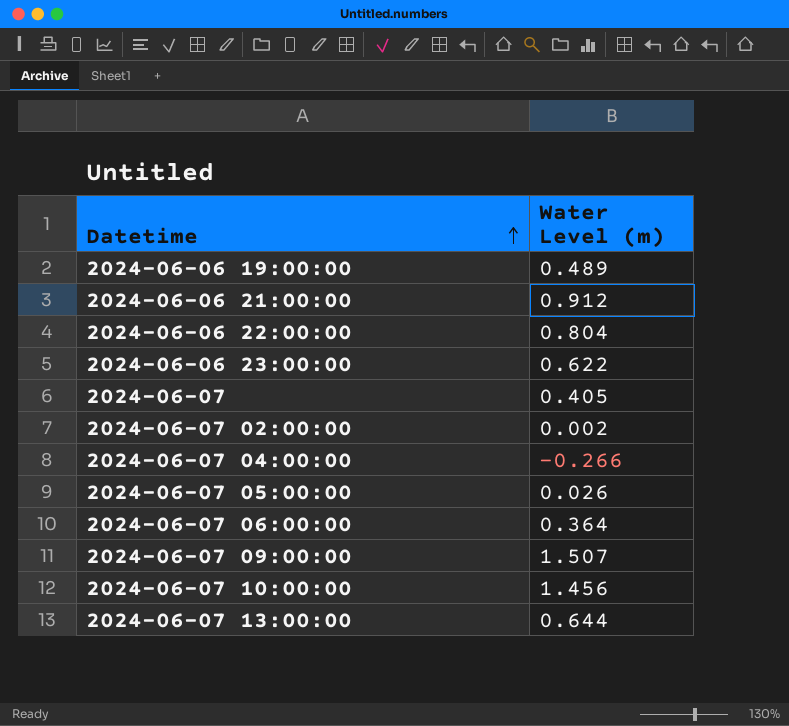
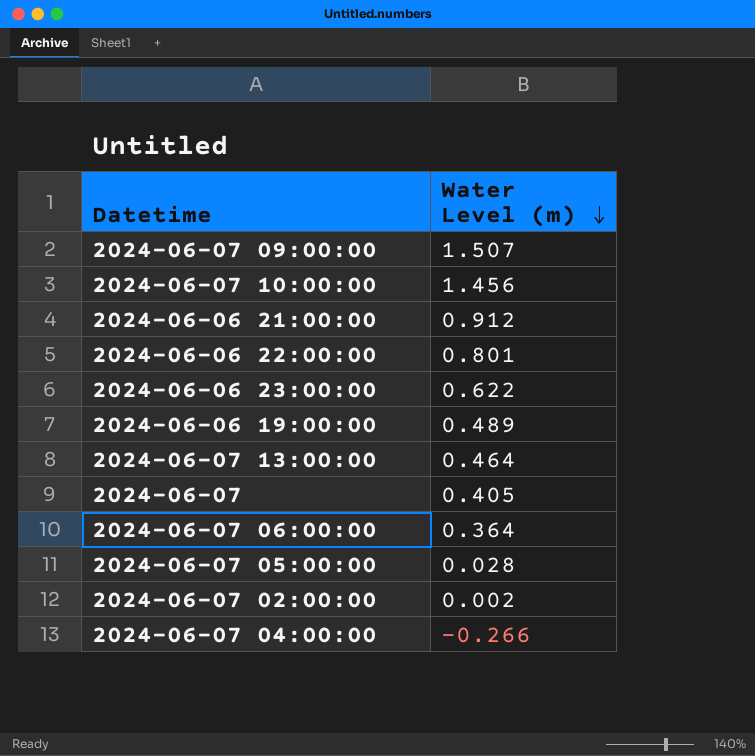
row order: Datetime ascending -> Water Level (m) descending
2024-06-06 22:00:00 | Water Level (m): 0.804 -> 0.801
2024-06-07 13:00:00 | Water Level (m): 0.644 -> 0.464
2024-06-07 05:00:00 | Water Level (m): 0.026 -> 0.028

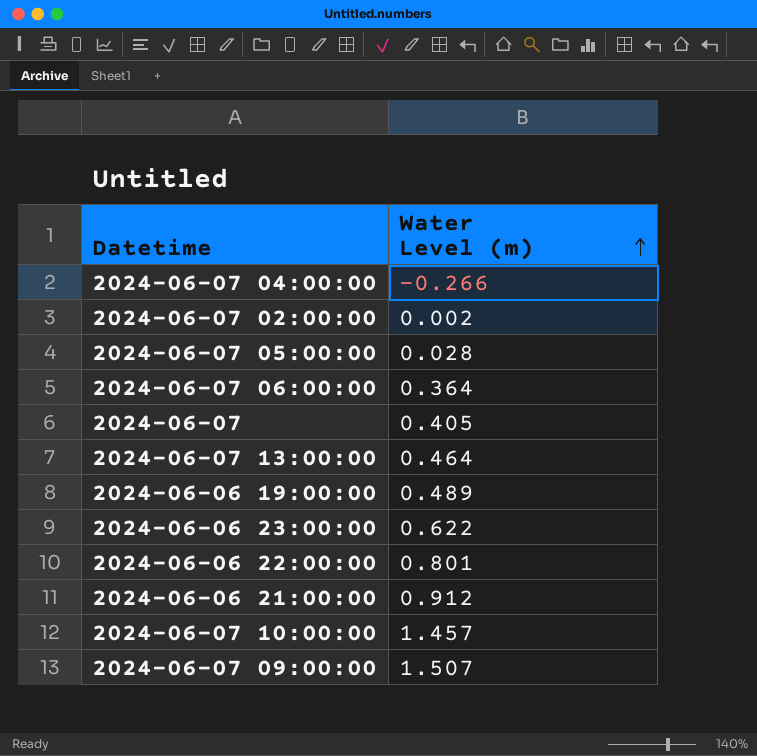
row order: Water Level (m) descending -> Water Level (m) ascending
2024-06-07 10:00:00 | Water Level (m): 1.456 -> 1.457

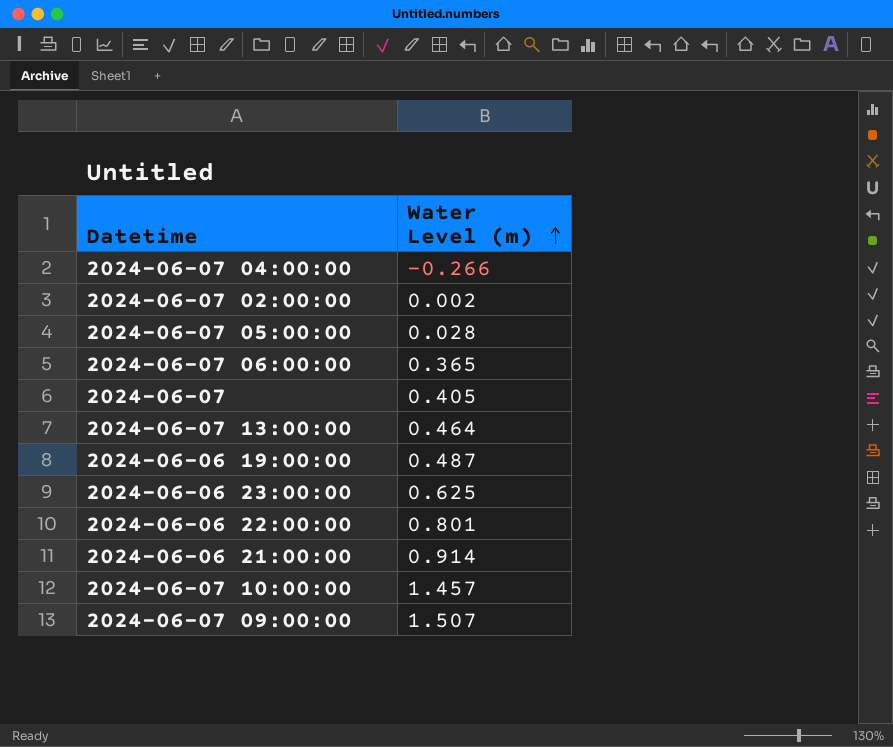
2024-06-07 06:00:00 | Water Level (m): 0.364 -> 0.365
2024-06-06 19:00:00 | Water Level (m): 0.489 -> 0.487
2024-06-06 23:00:00 | Water Level (m): 0.622 -> 0.625
2024-06-06 21:00:00 | Water Level (m): 0.912 -> 0.914

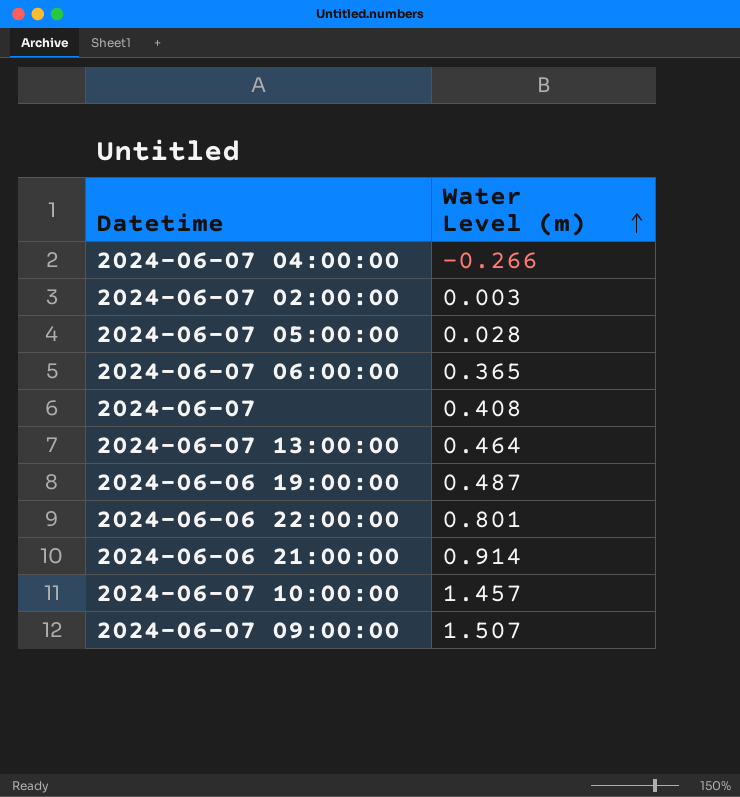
row 2024-06-06 23:00:00: 0.625 -> none
2024-06-07 02:00:00 | Water Level (m): 0.002 -> 0.003
2024-06-07 | Water Level (m): 0.405 -> 0.408

